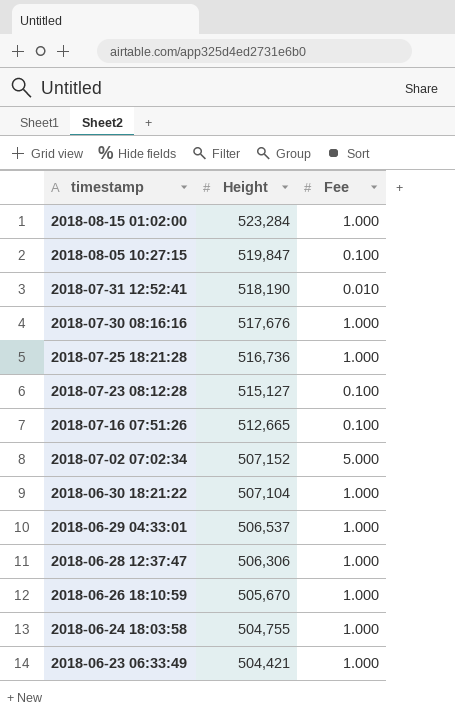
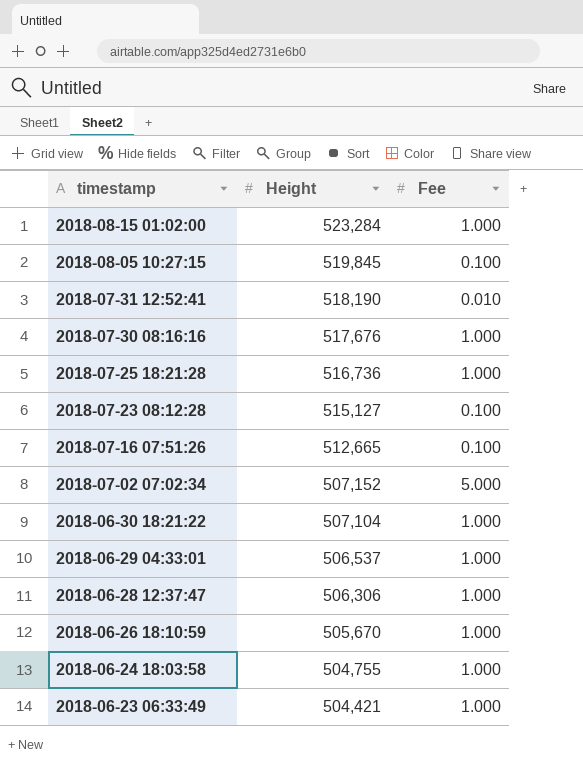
2018-08-05 10:27:15 | Height: 519,847 -> 519,845

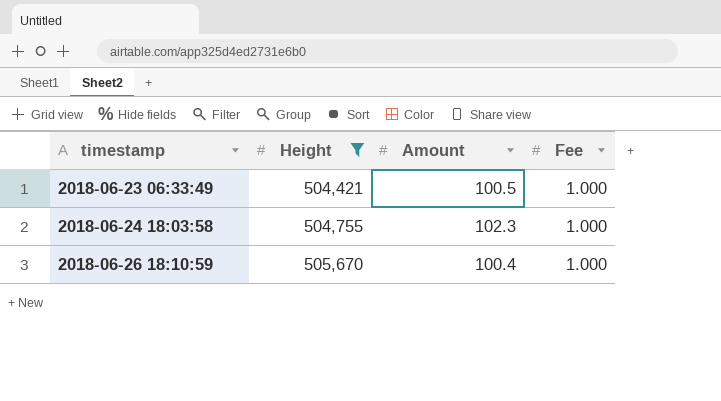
filter: none -> Height <= 505,670
row order: timestamp descending -> timestamp ascending
column Amount | position: none -> 3

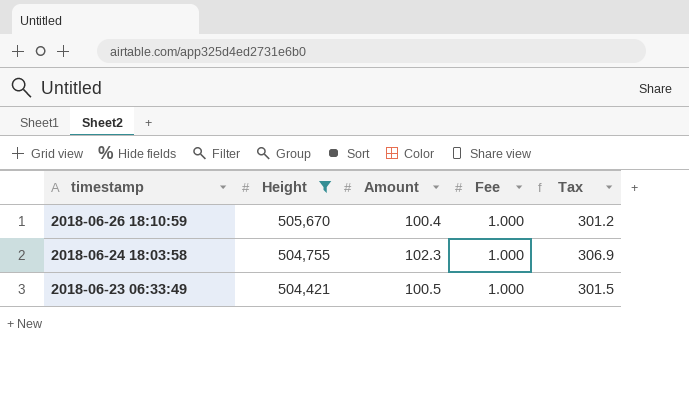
row order: timestamp ascending -> timestamp descending
column Tax | formula: none -> [Amount] * 3

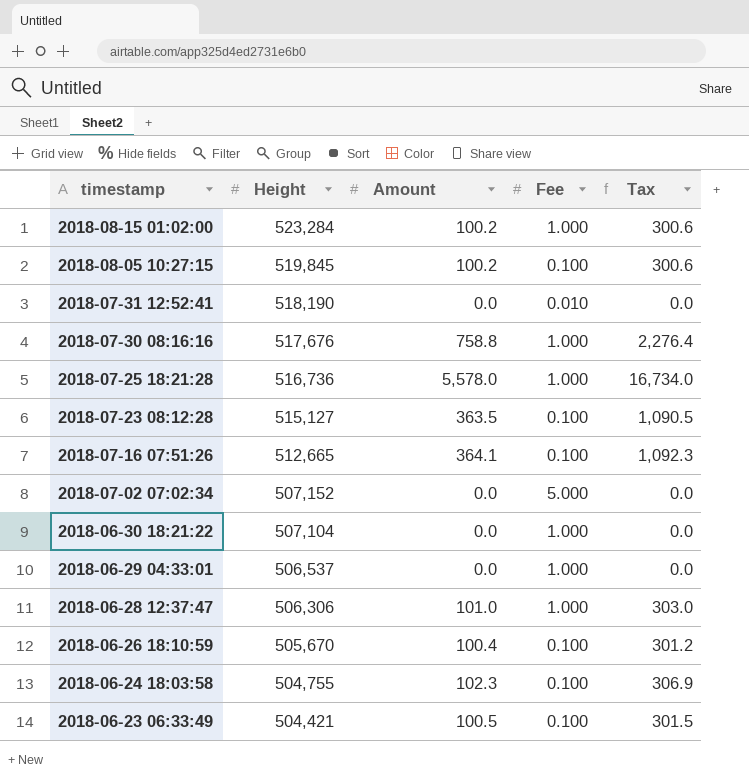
filter: Height <= 505,670 -> none
2018-06-26 18:10:59 | Fee: 1.000 -> 0.100
2018-06-24 18:03:58 | Fee: 1.000 -> 0.100
2018-06-23 06:33:49 | Fee: 1.000 -> 0.100

